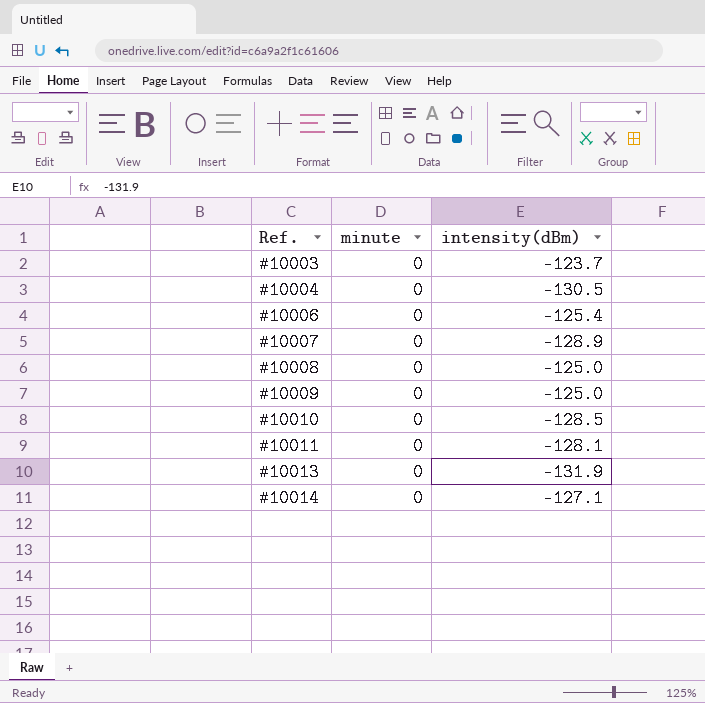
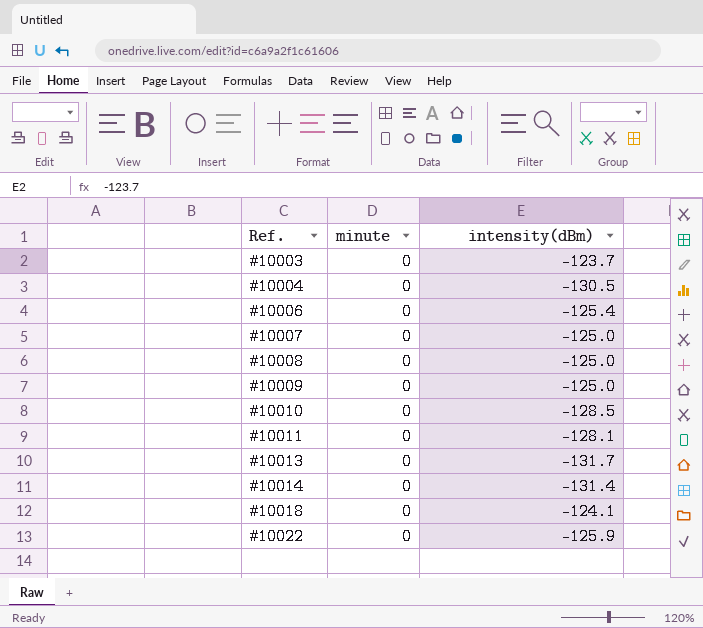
#10007 | intensity(dBm): -128.9 -> -125.0
#10013 | intensity(dBm): -131.9 -> -131.7
#10014 | intensity(dBm): -127.1 -> -131.4
row #10018: none -> 0 | -124.1
row #10022: none -> 0 | -125.9

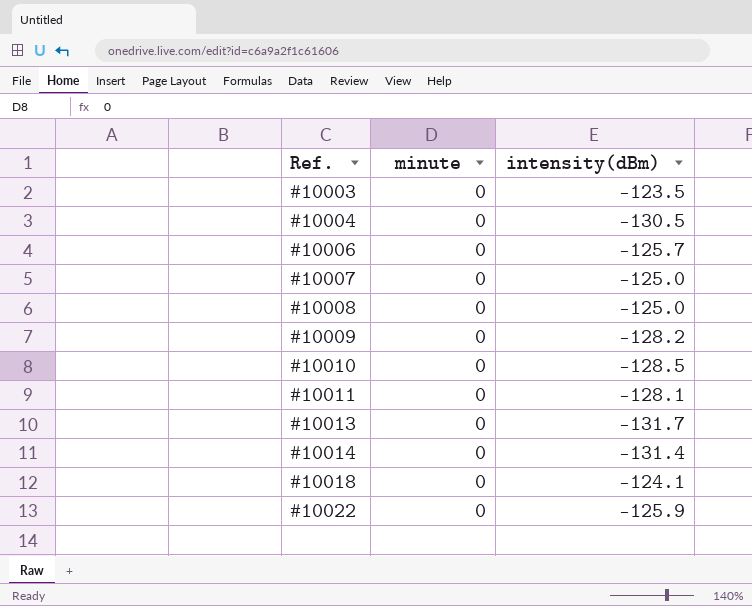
#10003 | intensity(dBm): -123.7 -> -123.5
#10006 | intensity(dBm): -125.4 -> -125.7
#10009 | intensity(dBm): -125.0 -> -128.2

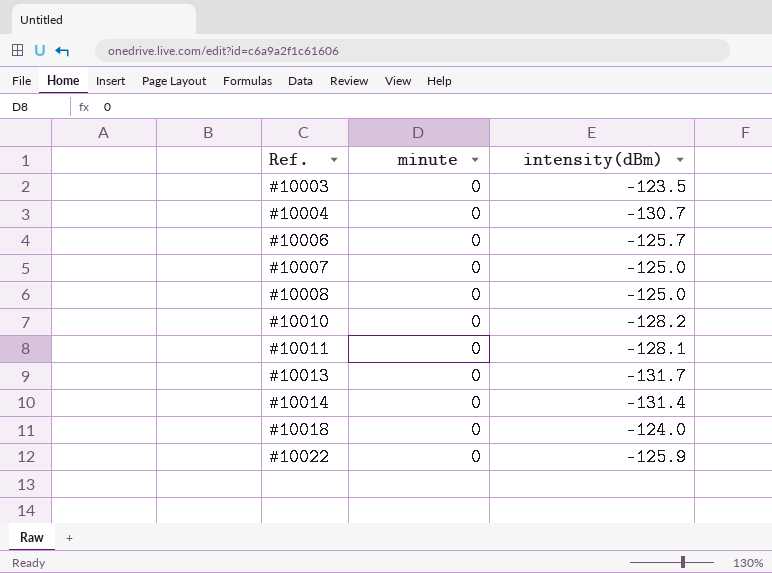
row #10009: 0 | -128.2 -> none
#10004 | intensity(dBm): -130.5 -> -130.7
#10010 | intensity(dBm): -128.5 -> -128.2
#10018 | intensity(dBm): -124.1 -> -124.0

